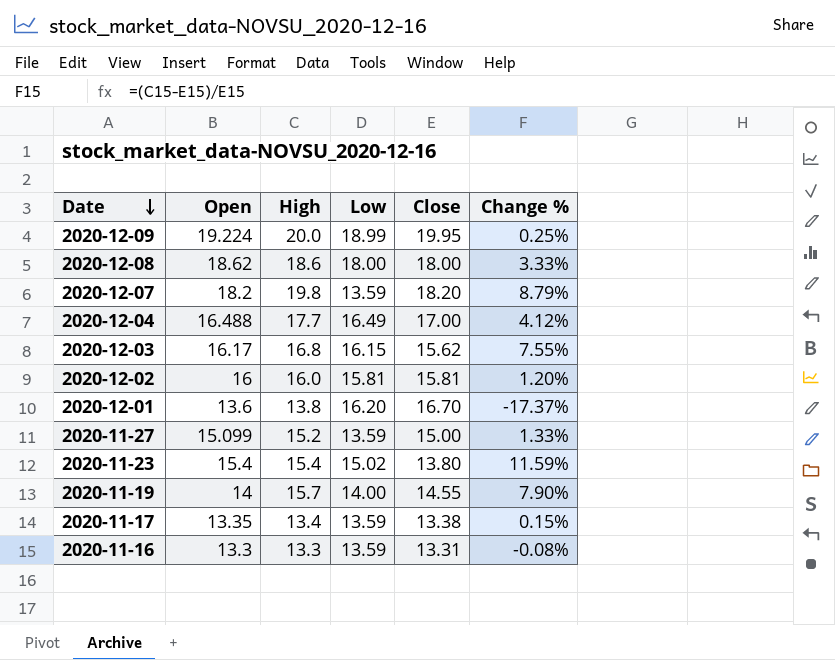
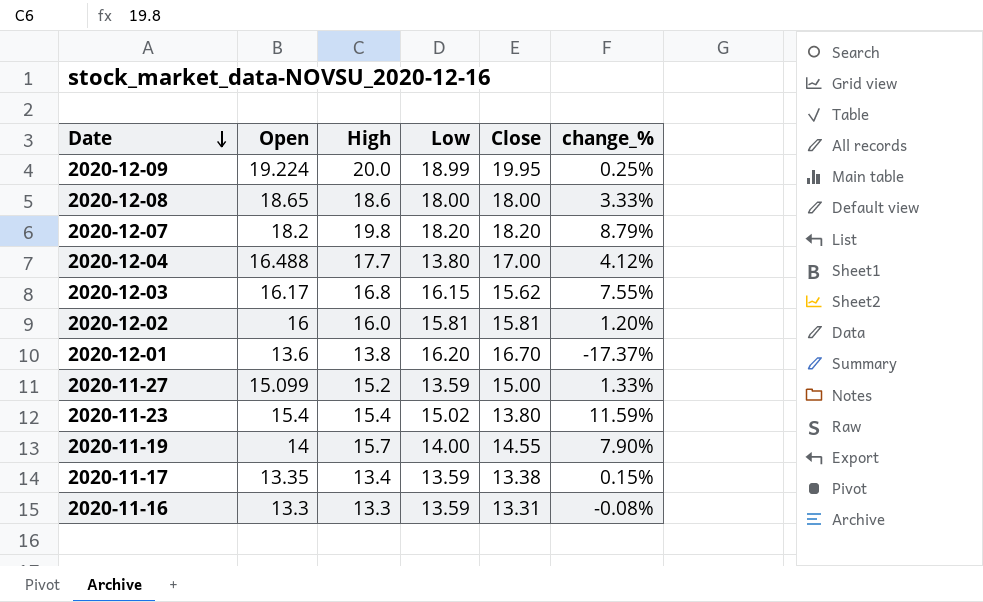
column name: Change % -> change_%
2020-12-08 | Open: 18.62 -> 18.65
2020-12-07 | Low: 13.59 -> 18.20
2020-12-04 | Low: 16.49 -> 13.80

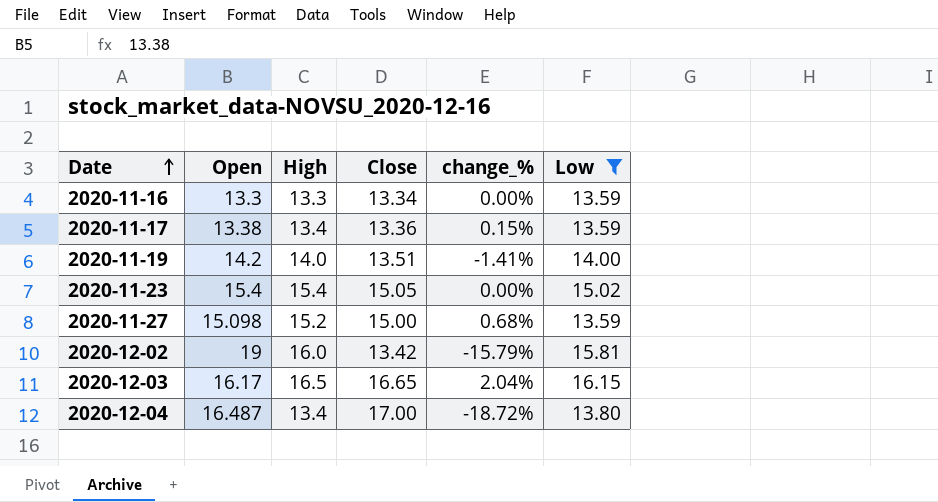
filter: none -> Low <= 16.15
row order: Date descending -> Date ascending
column change_% | formula: ([High] - [Close]) / [Close] -> ([High] - [Open]) / [Open]
column Low | position: 4 -> 6
2020-11-16 | Close: 13.31 -> 13.34
2020-11-17 | Open: 13.35 -> 13.38
2020-11-17 | Close: 13.38 -> 13.36
2020-11-19 | Open: 14 -> 14.2
2020-11-19 | High: 15.7 -> 14.0
2020-11-19 | Close: 14.55 -> 13.51
2020-11-23 | Close: 13.80 -> 15.05
2020-11-27 | Open: 15.099 -> 15.098
2020-12-02 | Open: 16 -> 19
2020-12-02 | Close: 15.81 -> 13.42
2020-12-03 | High: 16.8 -> 16.5
2020-12-03 | Close: 15.62 -> 16.65
2020-12-04 | Open: 16.488 -> 16.487
2020-12-04 | High: 17.7 -> 13.4

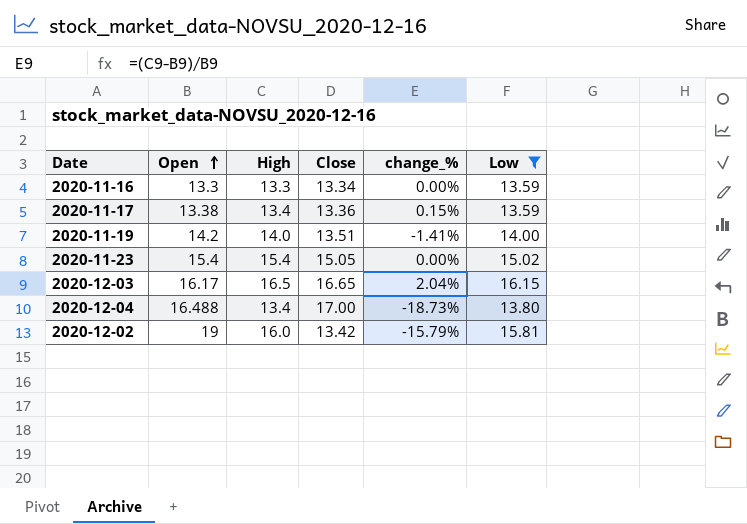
row order: Date ascending -> Open ascending
row 2020-11-27: 15.098 | 15.2 | 15.00 | 0.68% | 13.59 -> none
2020-12-04 | Open: 16.487 -> 16.488
2020-12-04 | change_%: -18.72% -> -18.73%

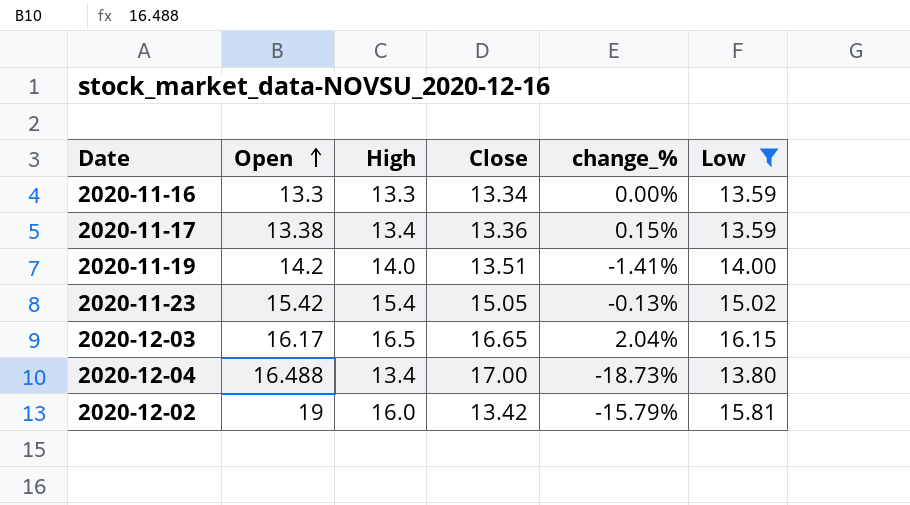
2020-11-23 | Open: 15.4 -> 15.42
2020-11-23 | change_%: 0.00% -> -0.13%

